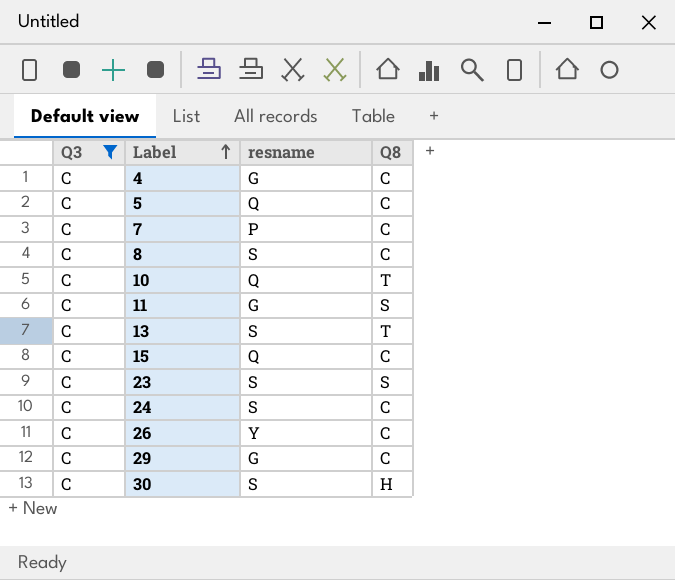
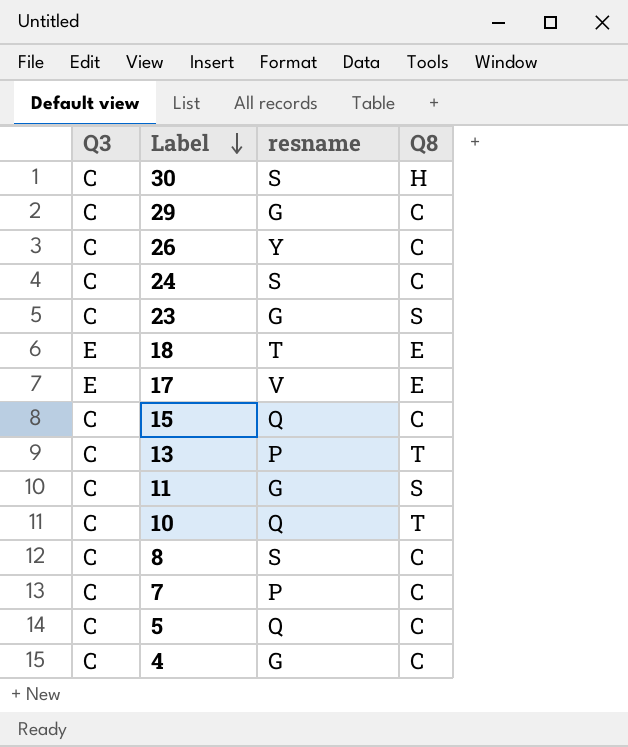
filter: Q3 = C -> none
row order: Label ascending -> Label descending
23 | resname: S -> G
13 | resname: S -> P

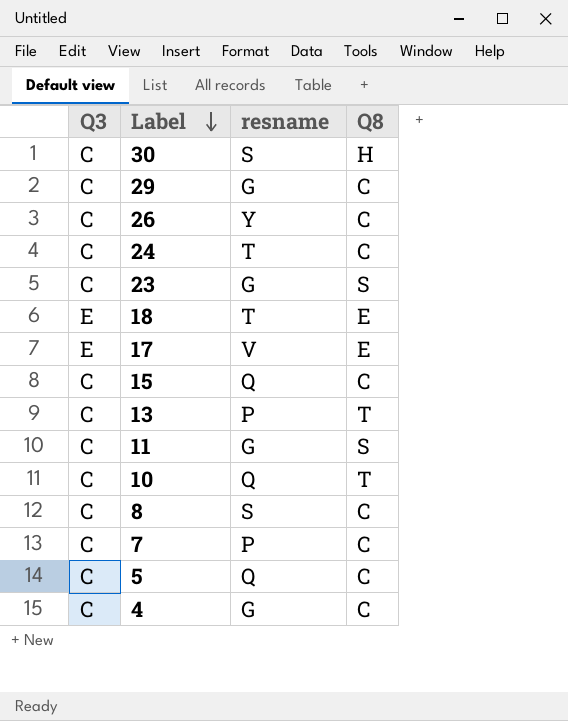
24 | resname: S -> T

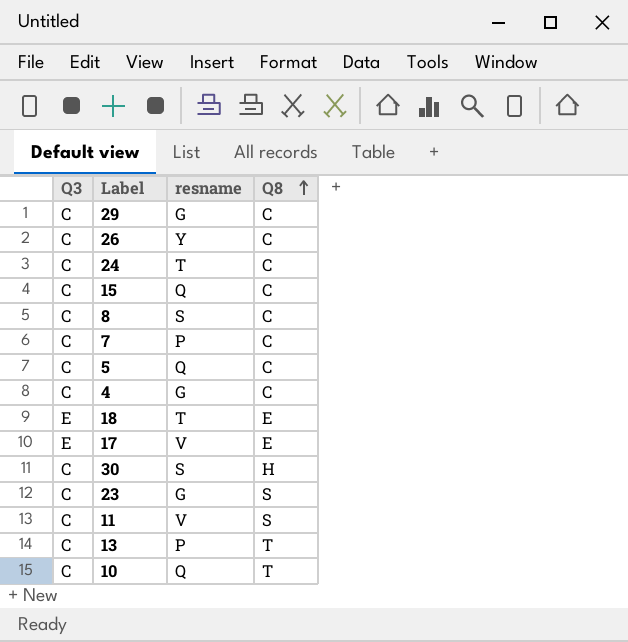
row order: Label descending -> Q8 ascending
11 | resname: G -> V

